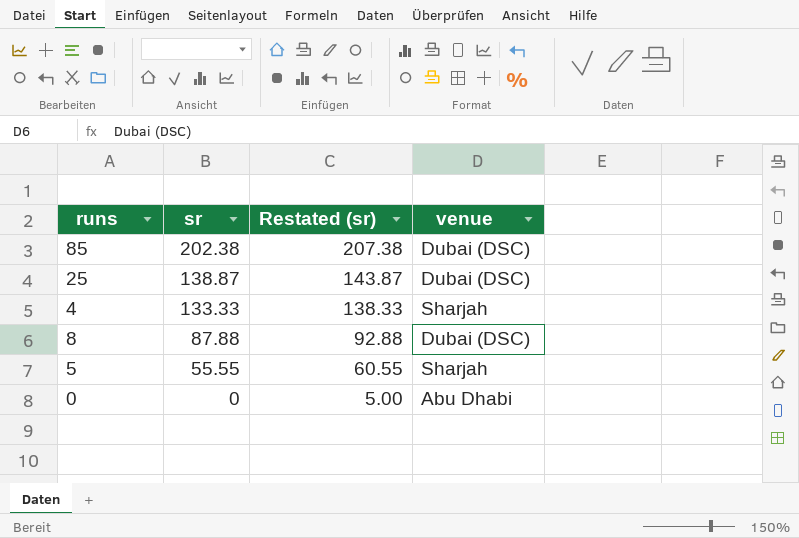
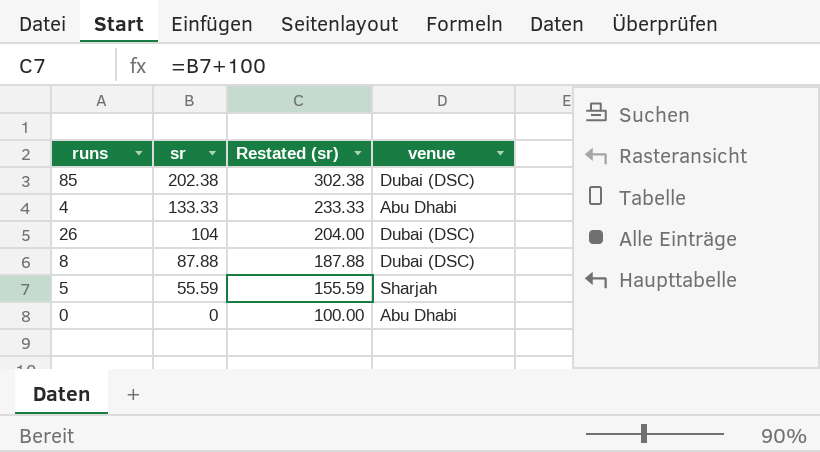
column Restated (sr) | formula: [sr] + 5 -> [sr] + 100
row 25: 138.87 | 143.87 | Dubai (DSC) -> none
4 | venue: Sharjah -> Abu Dhabi
row 26: none -> 104 | 204.00 | Dubai (DSC)
5 | sr: 55.55 -> 55.59

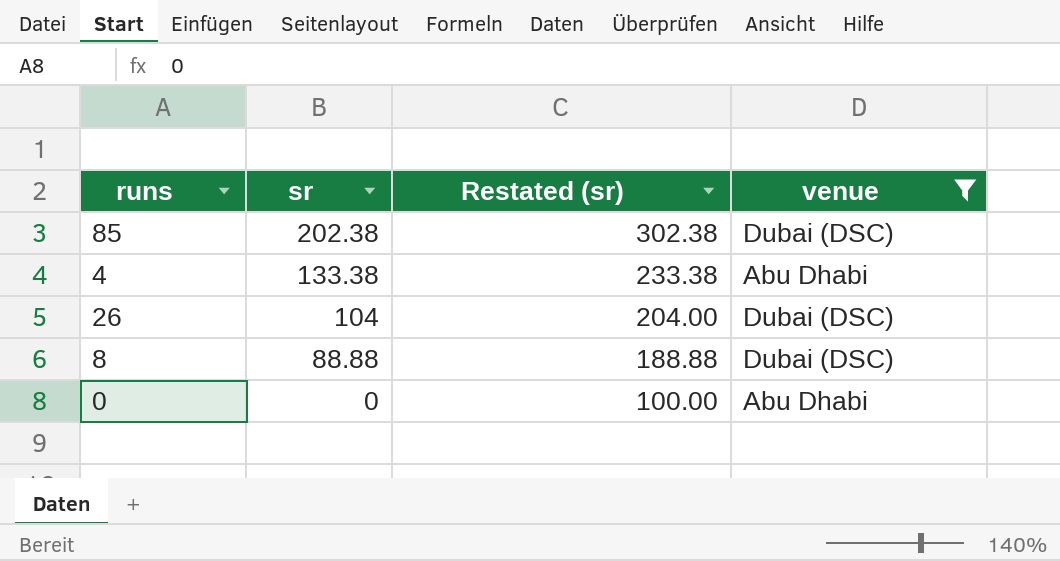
filter: none -> venue != Sharjah
4 | sr: 133.33 -> 133.38
4 | Restated (sr): 233.33 -> 233.38
8 | sr: 87.88 -> 88.88
8 | Restated (sr): 187.88 -> 188.88

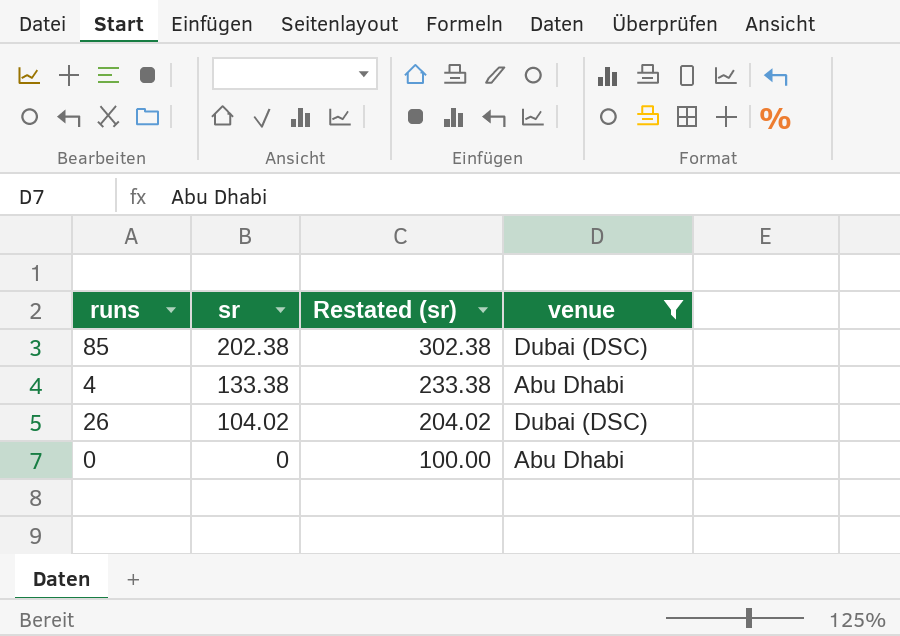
row 8: 88.88 | 188.88 | Dubai (DSC) -> none
26 | sr: 104 -> 104.02
26 | Restated (sr): 204.00 -> 204.02

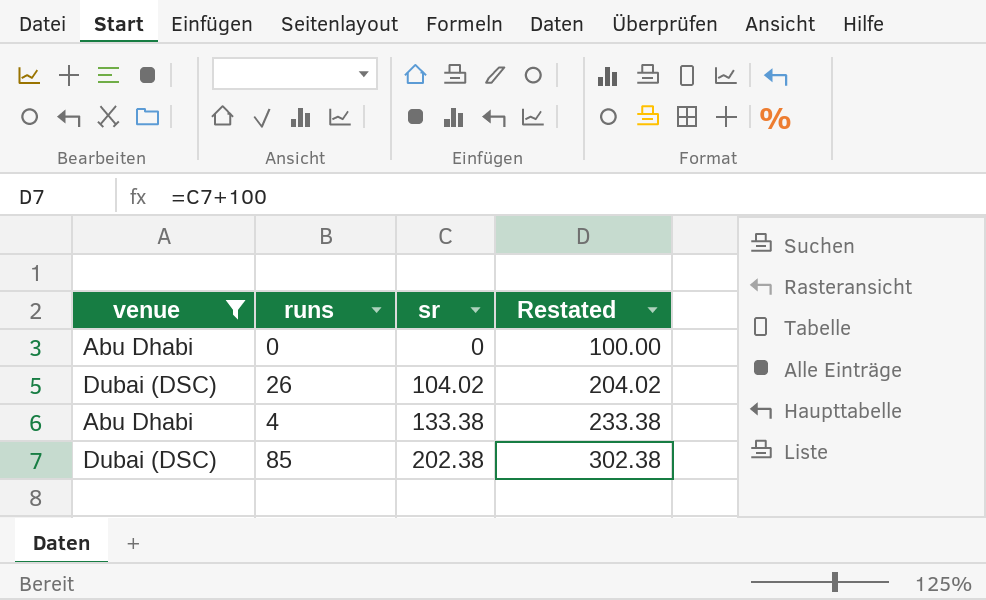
row order: sr descending -> sr ascending
column venue | position: 4 -> 1
column name: Restated (sr) -> Restated

